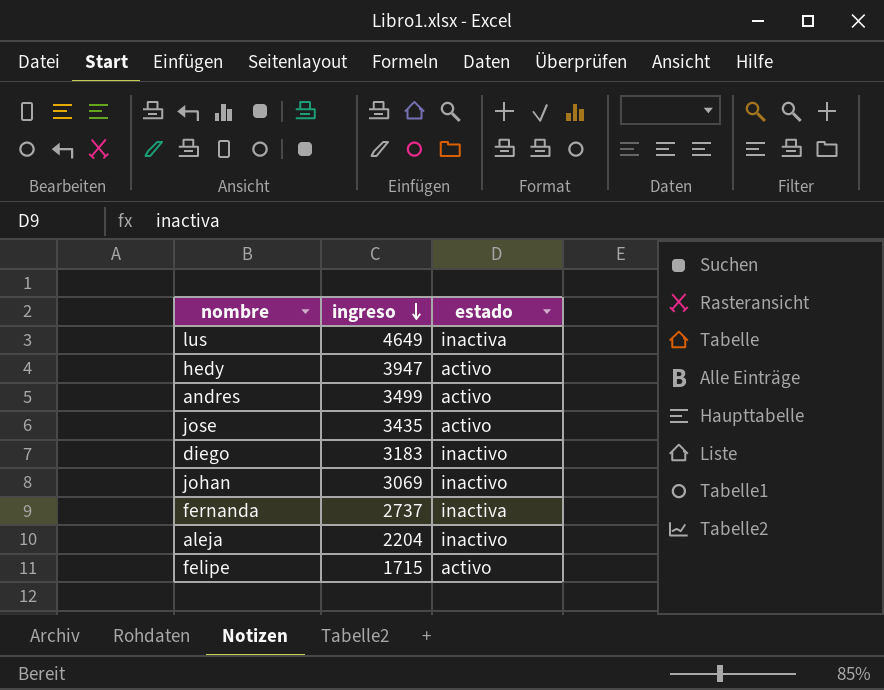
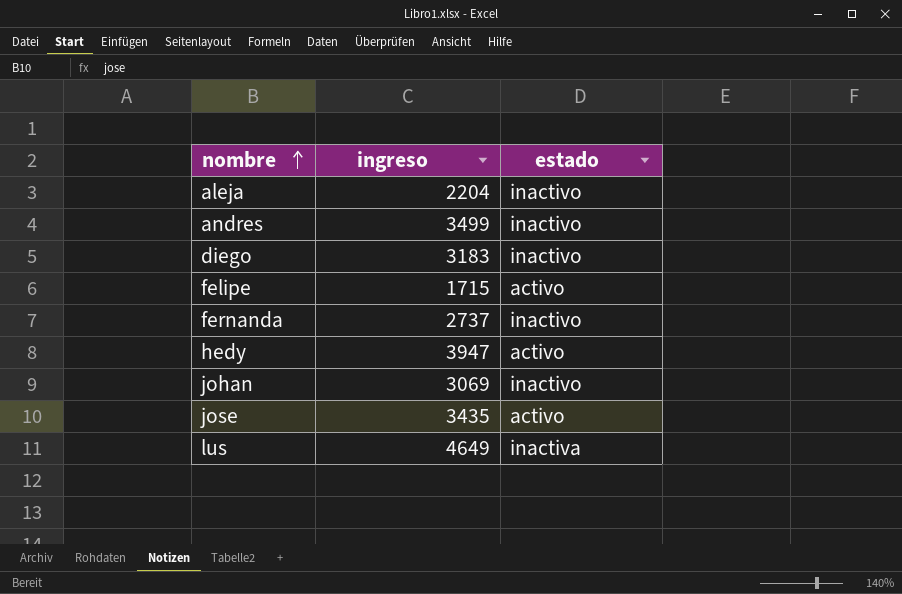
row order: ingreso descending -> nombre ascending
andres | estado: activo -> inactivo
fernanda | estado: inactiva -> inactivo

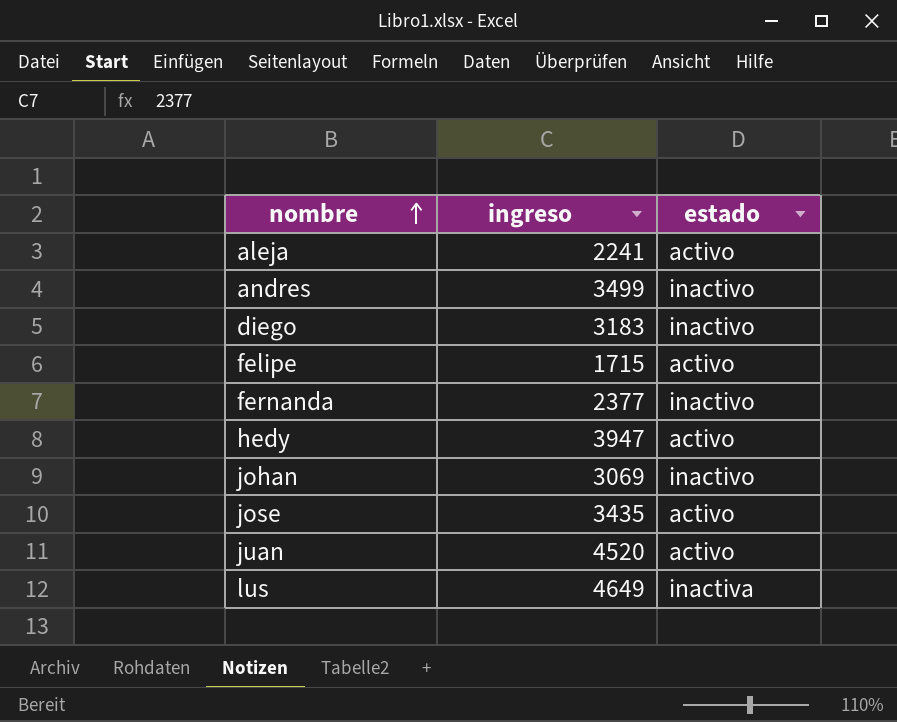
aleja | ingreso: 2204 -> 2241
aleja | estado: inactivo -> activo
fernanda | ingreso: 2737 -> 2377
row juan: none -> 4520 | activo

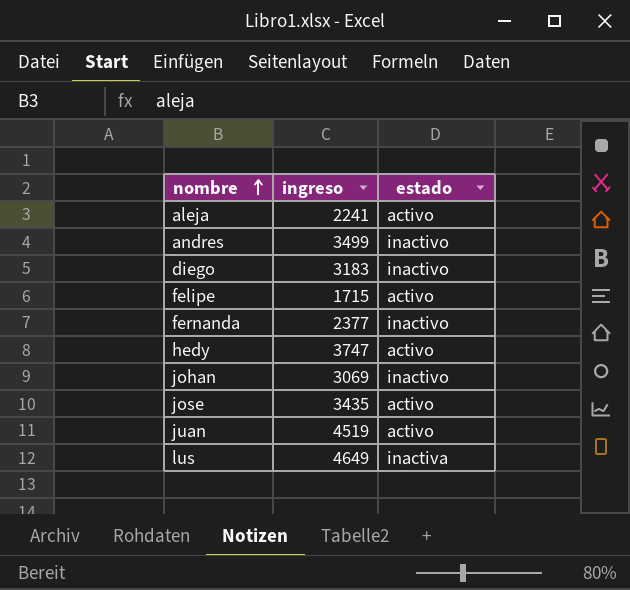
hedy | ingreso: 3947 -> 3747
juan | ingreso: 4520 -> 4519

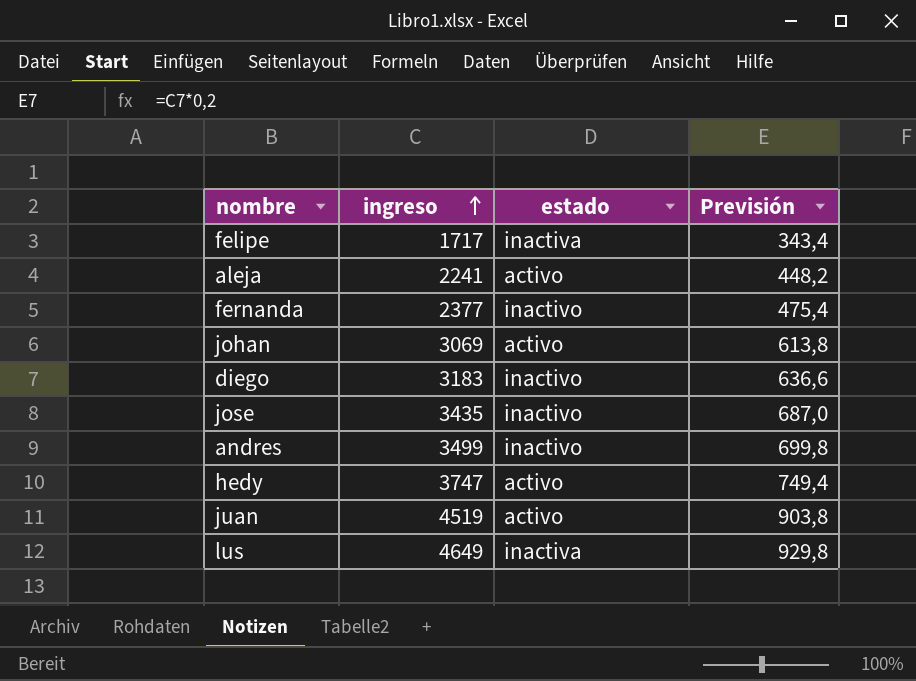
row order: nombre ascending -> ingreso ascending
column Previsión | formula: none -> [ingreso] * 0,2
felipe | ingreso: 1715 -> 1717
felipe | estado: activo -> inactiva
johan | estado: inactivo -> activo
jose | estado: activo -> inactivo

